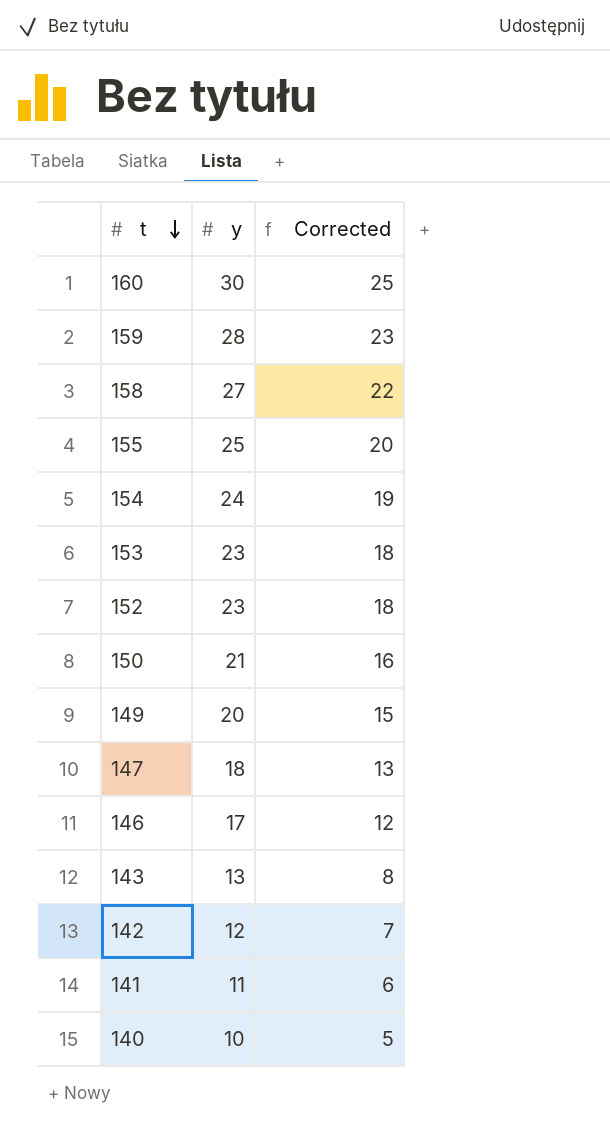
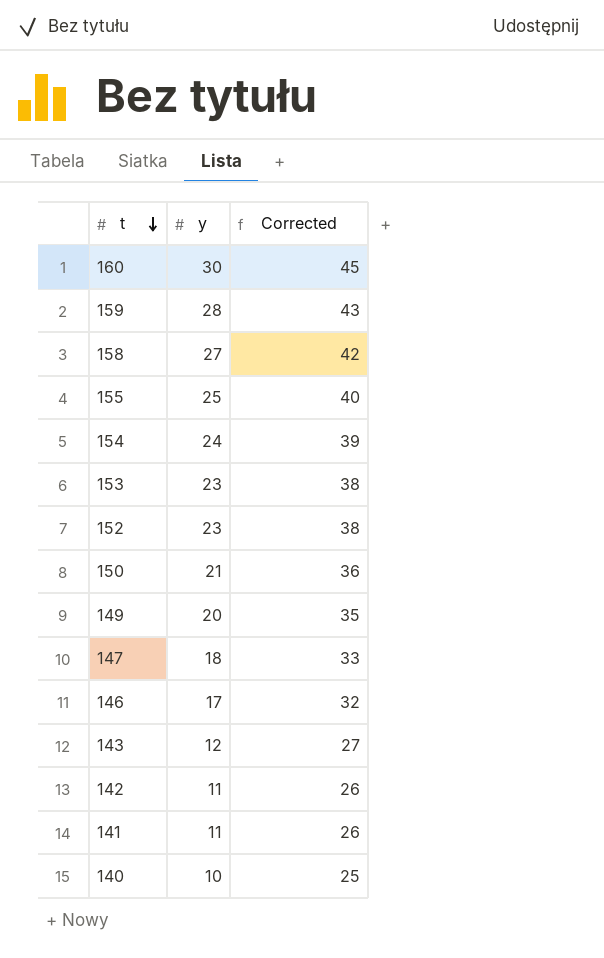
column Corrected | formula: [y] - 5 -> [y] + 15
143 | y: 13 -> 12
142 | y: 12 -> 11

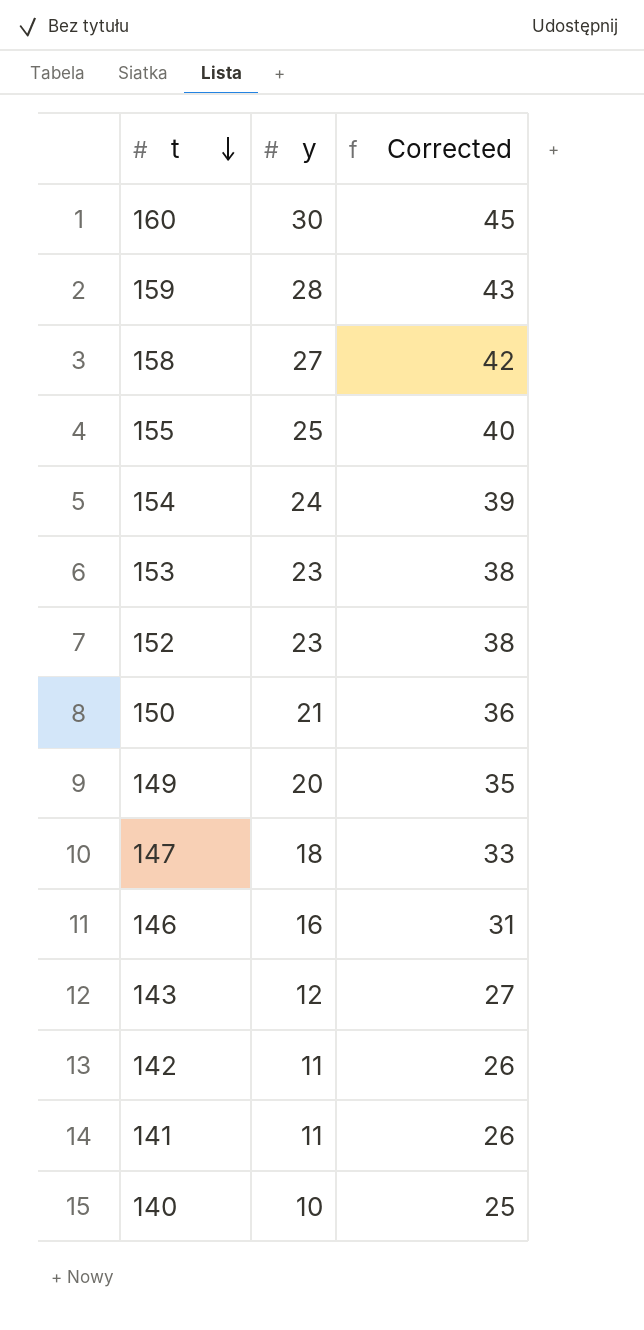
146 | y: 17 -> 16
146 | Corrected: 32 -> 31

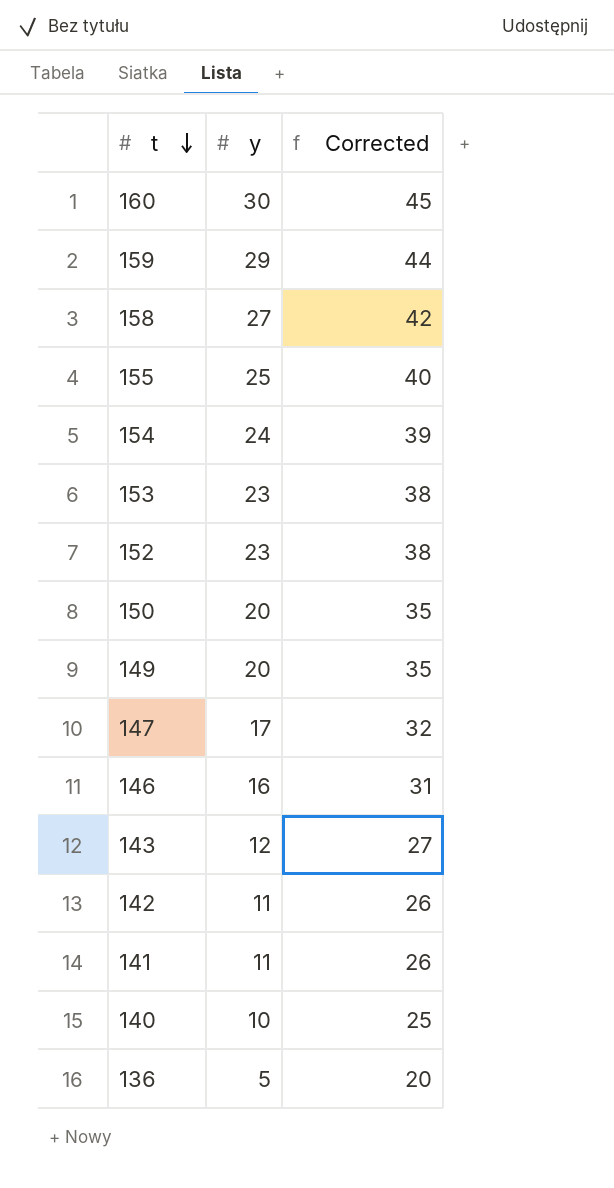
159 | y: 28 -> 29
159 | Corrected: 43 -> 44
150 | y: 21 -> 20
150 | Corrected: 36 -> 35
147 | y: 18 -> 17
147 | Corrected: 33 -> 32
row 136: none -> 5 | 20

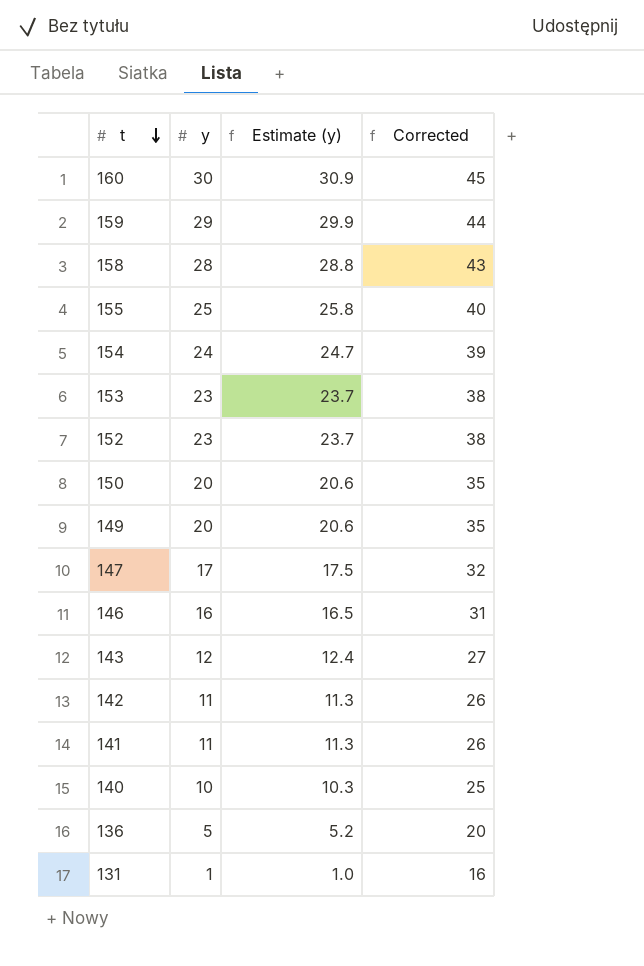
column Estimate (y) | formula: none -> [y] * 1.03
158 | y: 27 -> 28
158 | Corrected: 42 -> 43
row 131: none -> 1 | 1.0 | 16

